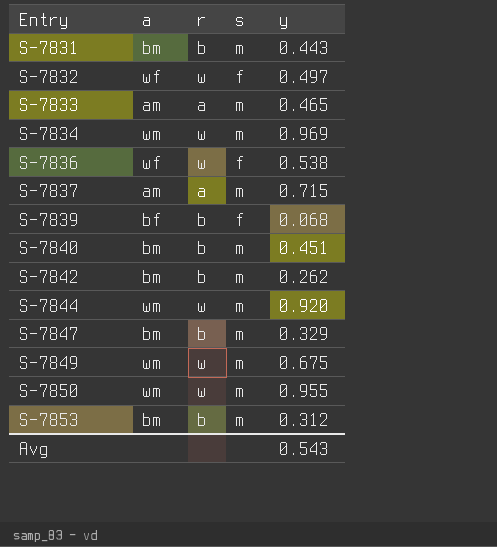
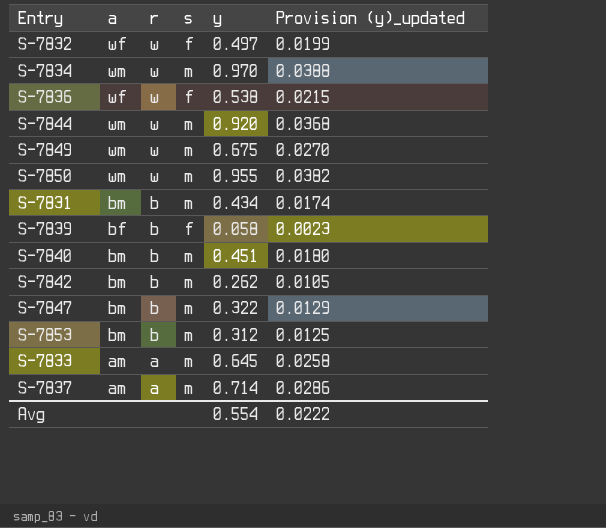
row order: Entry ascending -> r descending
column Provision (y)_updated | formula: none -> [y] * 0.04
S-7834 | y: 0.969 -> 0.970
S-7831 | y: 0.443 -> 0.434
S-7839 | y: 0.068 -> 0.058
S-7847 | y: 0.329 -> 0.322
S-7833 | y: 0.465 -> 0.645
S-7837 | y: 0.715 -> 0.714
Avg | y: 0.543 -> 0.554

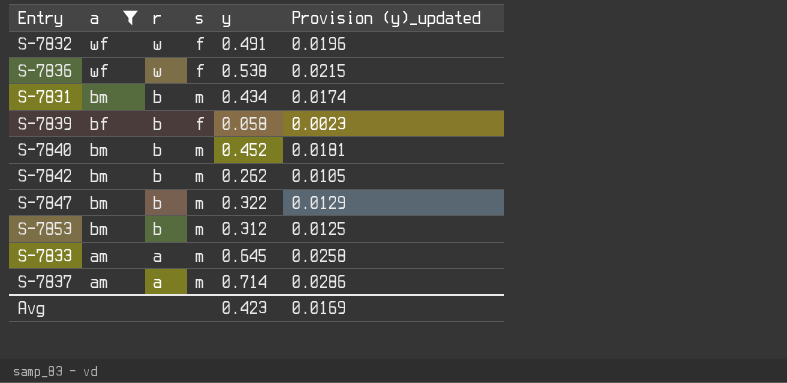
filter: none -> a != wm
S-7832 | y: 0.497 -> 0.491
S-7832 | Provision (y)_updated: 0.0199 -> 0.0196
S-7840 | y: 0.451 -> 0.452
S-7840 | Provision (y)_updated: 0.0180 -> 0.0181
Avg | y: 0.554 -> 0.423
Avg | Provision (y)_updated: 0.0222 -> 0.0169

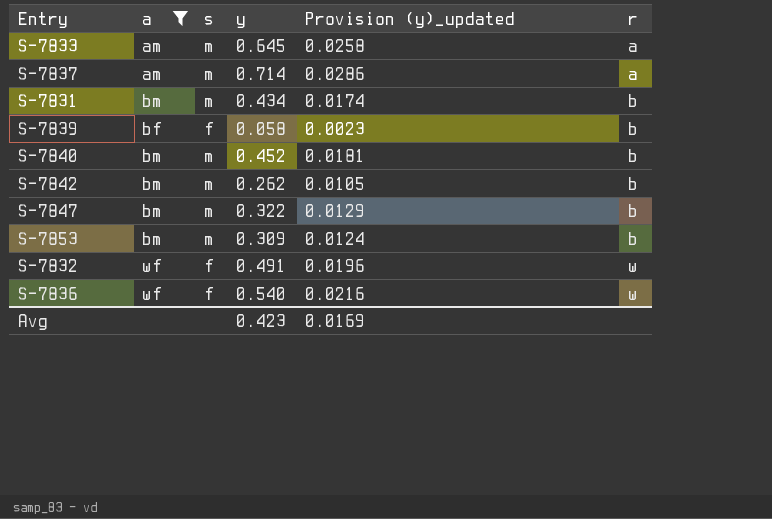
row order: r descending -> r ascending
column r | position: 3 -> 6
S-7853 | y: 0.312 -> 0.309
S-7853 | Provision (y)_updated: 0.0125 -> 0.0124
S-7836 | y: 0.538 -> 0.540
S-7836 | Provision (y)_updated: 0.0215 -> 0.0216

